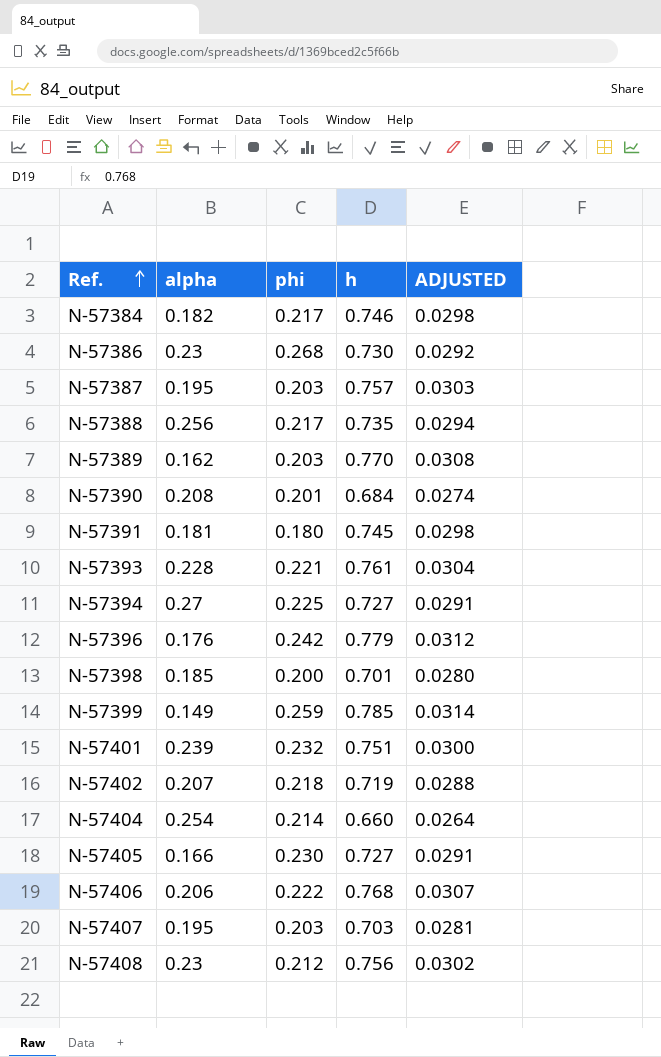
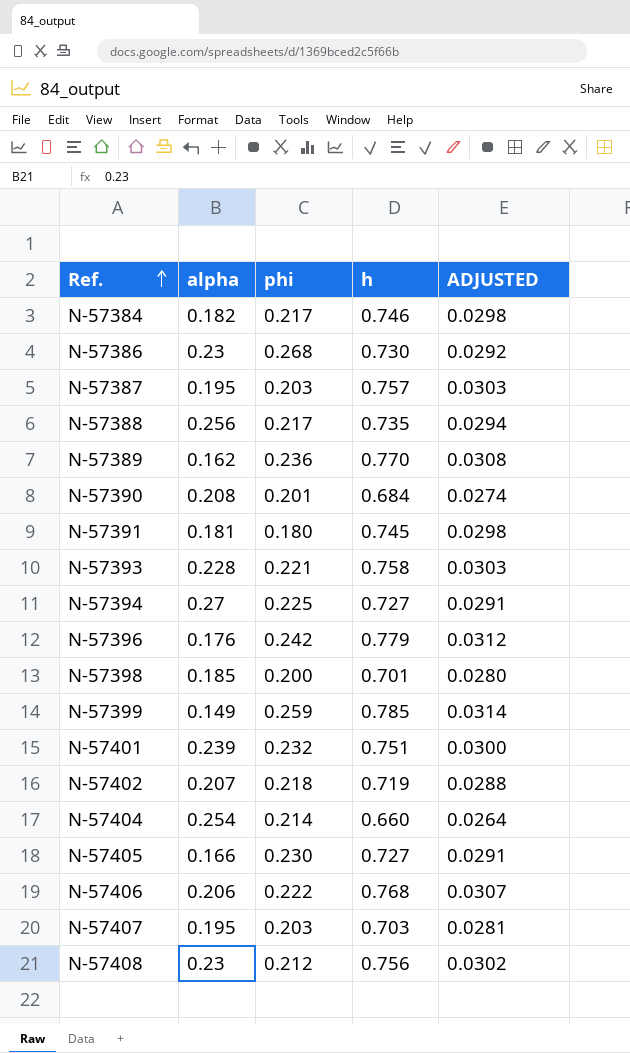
N-57389 | phi: 0.203 -> 0.236
N-57393 | h: 0.761 -> 0.758
N-57393 | ADJUSTED: 0.0304 -> 0.0303

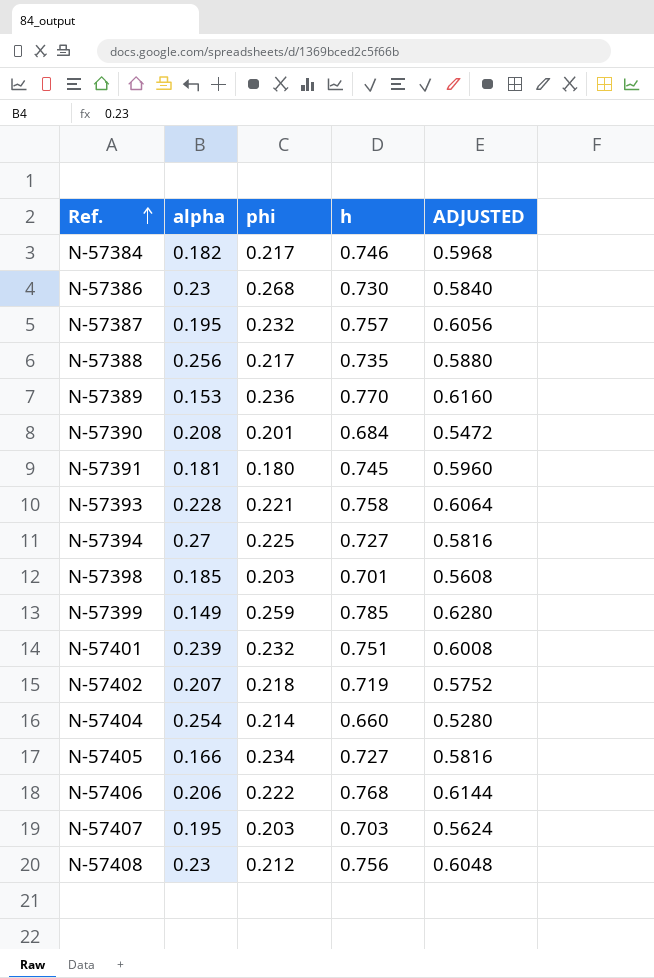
column ADJUSTED | formula: [h] * 0.04 -> [h] * 0.8
row N-57396: 0.176 | 0.242 | 0.779 | 0.0312 -> none
N-57387 | phi: 0.203 -> 0.232
N-57389 | alpha: 0.162 -> 0.153
N-57398 | phi: 0.200 -> 0.203
N-57405 | phi: 0.230 -> 0.234

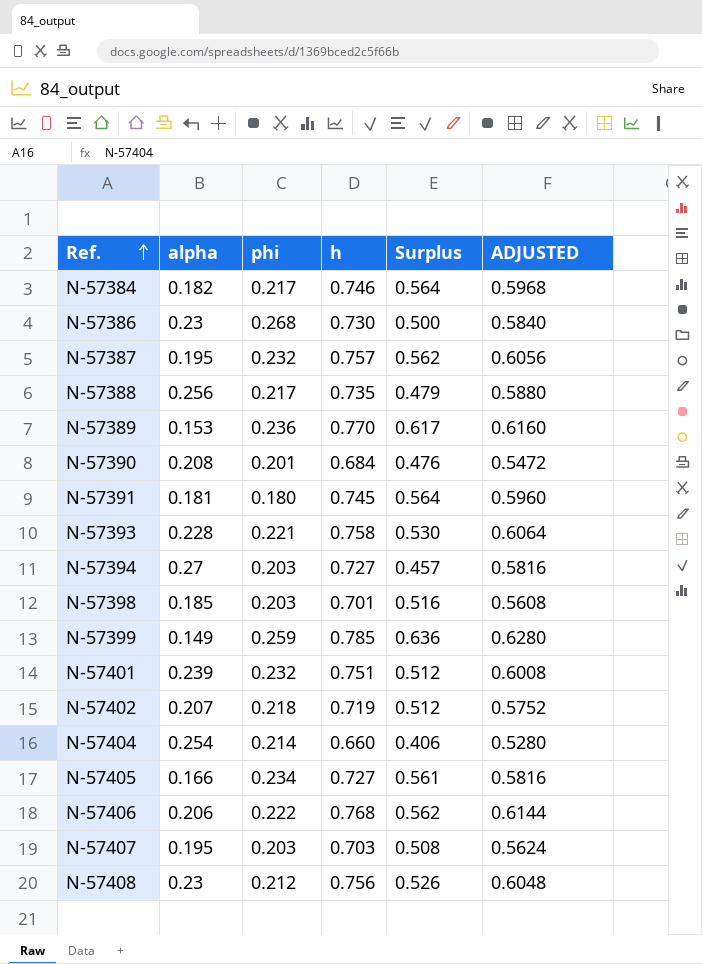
column Surplus | formula: none -> [h] - [alpha]
N-57394 | phi: 0.225 -> 0.203

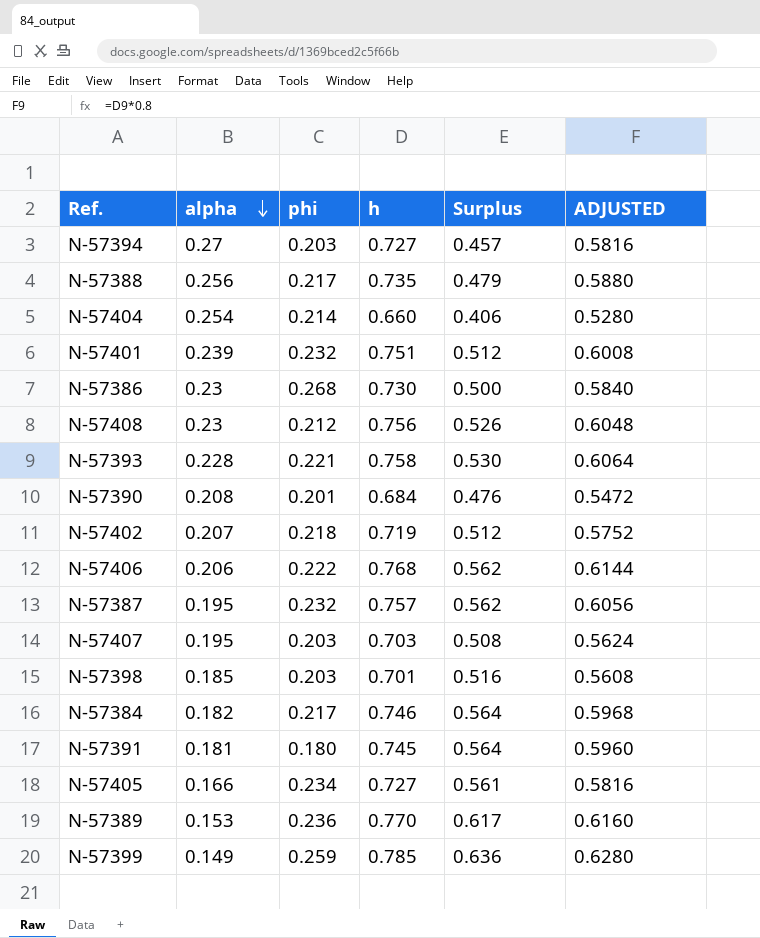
row order: Ref. ascending -> alpha descending

